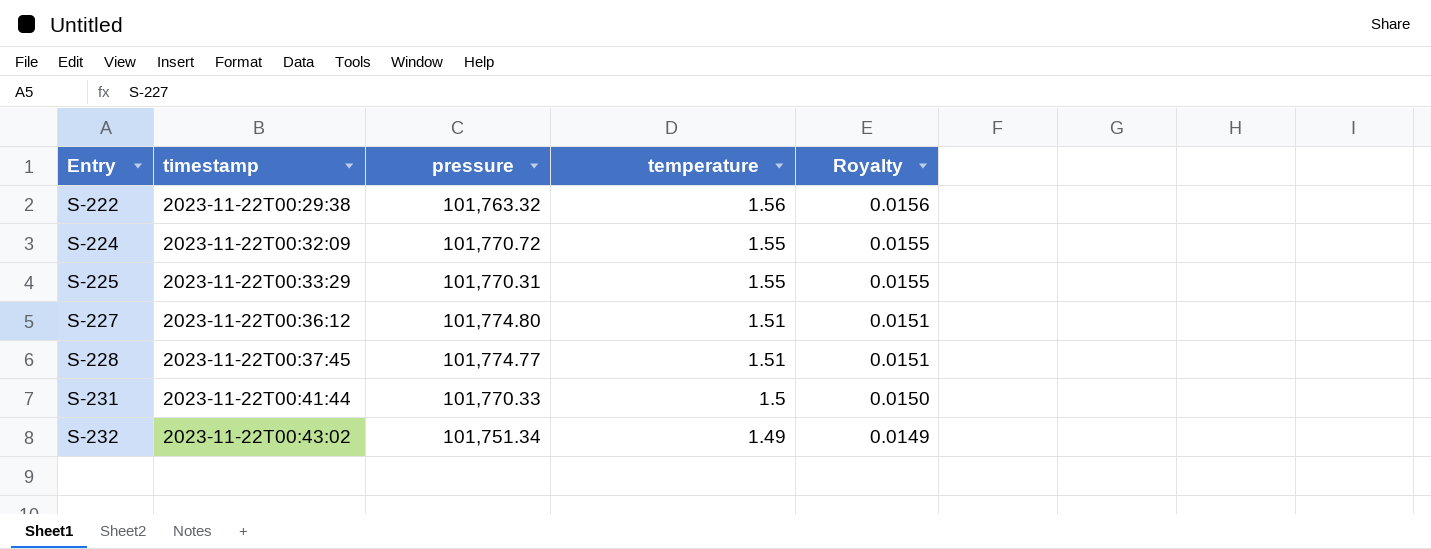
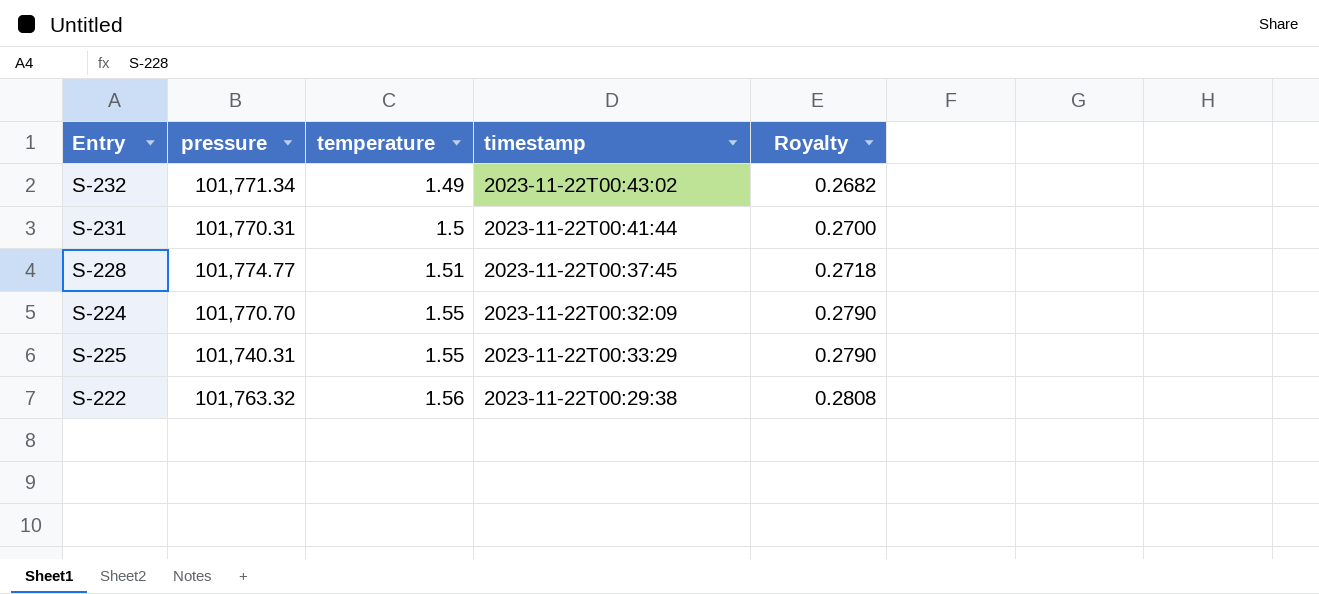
row order: Entry ascending -> temperature ascending
column timestamp | position: 2 -> 4
column Royalty | formula: [temperature] * 0.01 -> [temperature] * 0.18
row S-227: 2023-11-22T00:36:12 | 101,774.80 | 1.51 | 0.0151 -> none
S-232 | pressure: 101,751.34 -> 101,771.34
S-231 | pressure: 101,770.33 -> 101,770.31
S-224 | pressure: 101,770.72 -> 101,770.70
S-225 | pressure: 101,770.31 -> 101,740.31

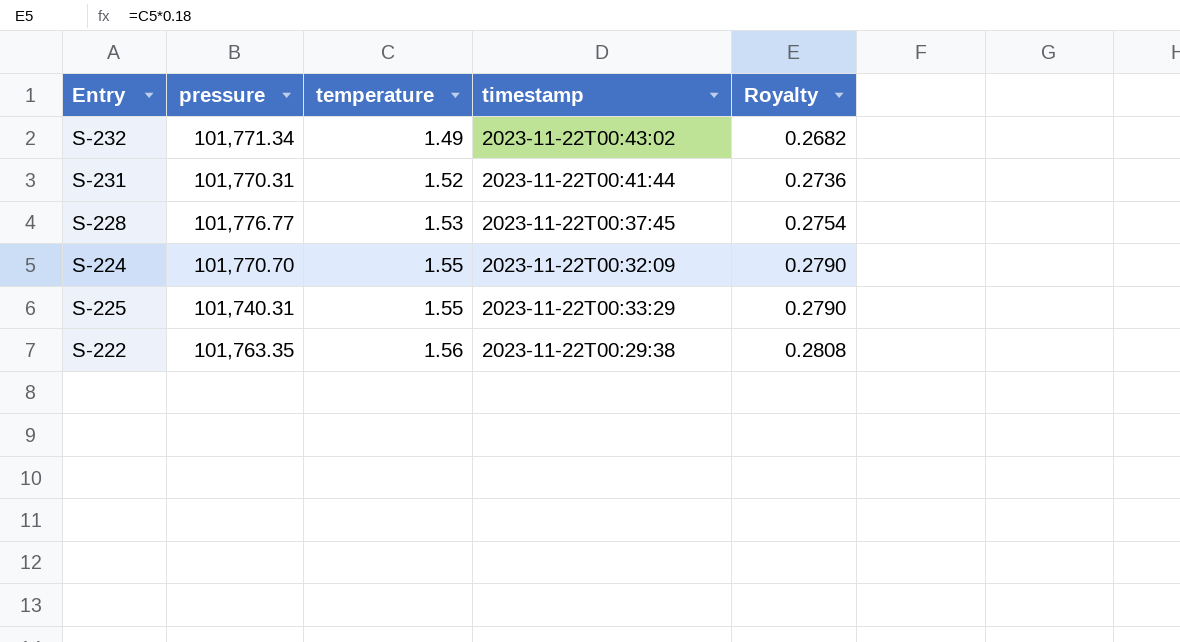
S-231 | temperature: 1.5 -> 1.52
S-231 | Royalty: 0.2700 -> 0.2736
S-228 | pressure: 101,774.77 -> 101,776.77
S-228 | temperature: 1.51 -> 1.53
S-228 | Royalty: 0.2718 -> 0.2754
S-222 | pressure: 101,763.32 -> 101,763.35

